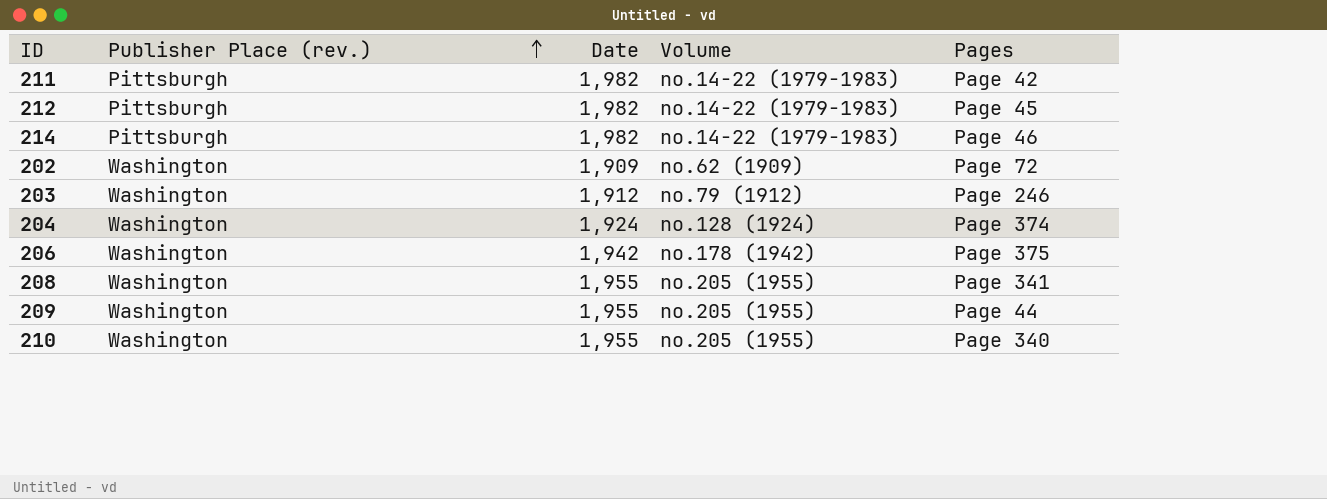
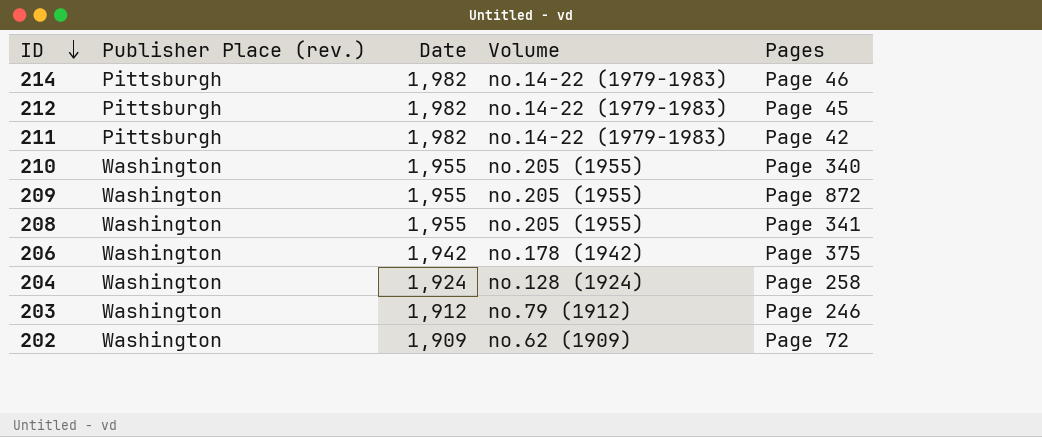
row order: Publisher Place (rev.) ascending -> ID descending
209 | Pages: Page 44 -> Page 872
204 | Pages: Page 374 -> Page 258

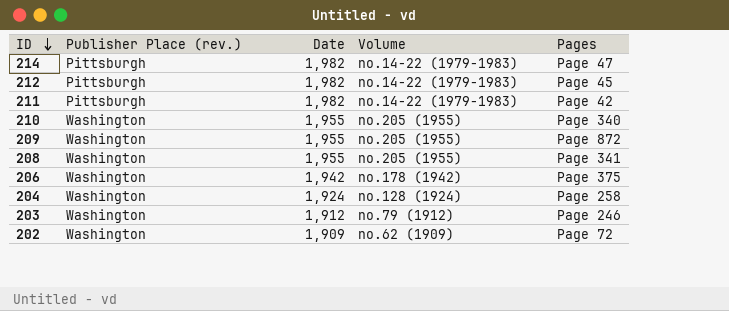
214 | Pages: Page 46 -> Page 47

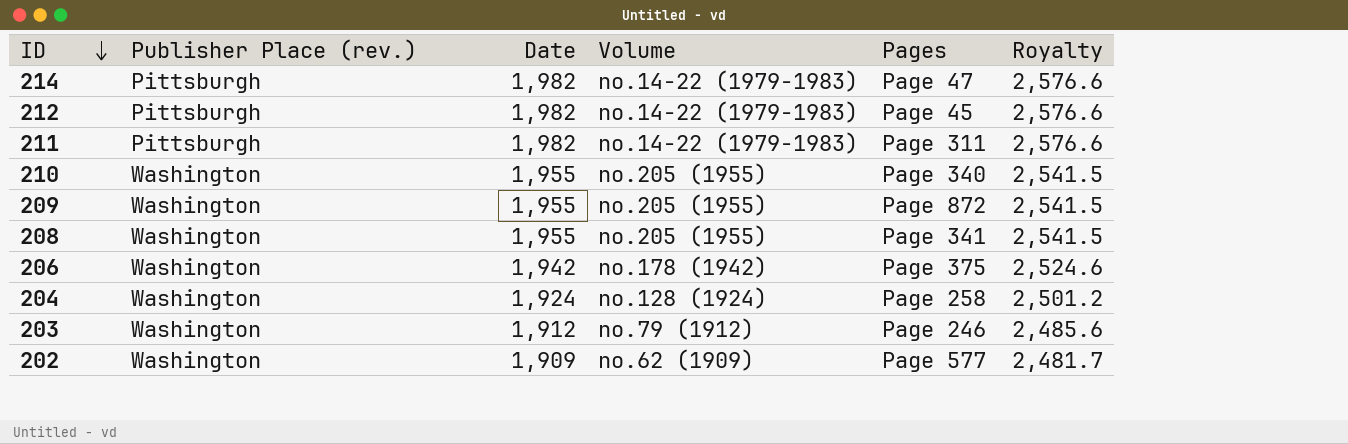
column Royalty | formula: none -> [Date] * 1.3
211 | Pages: Page 42 -> Page 311
202 | Pages: Page 72 -> Page 577

